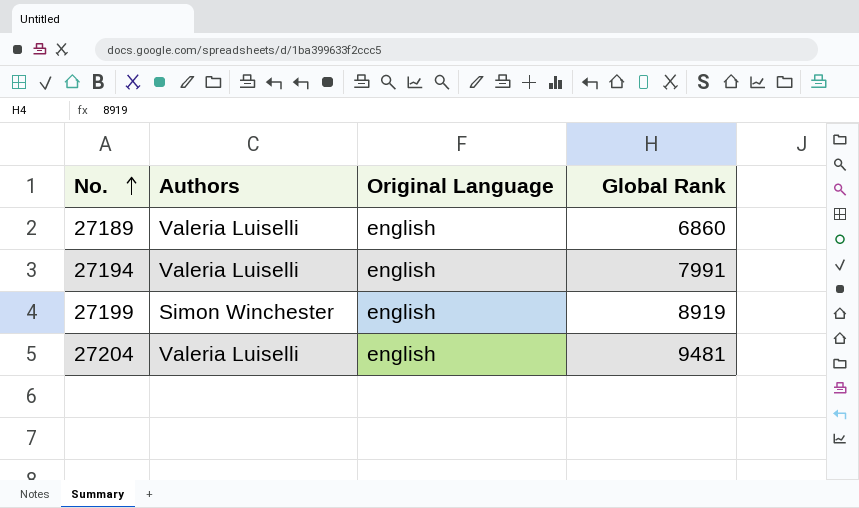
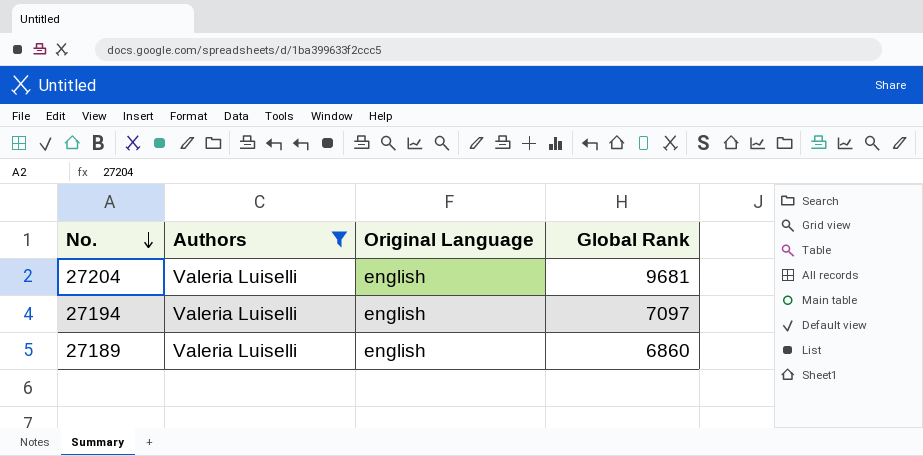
filter: none -> Authors = Valeria Luiselli
row order: No. ascending -> No. descending
27204 | Global Rank: 9481 -> 9681
27194 | Global Rank: 7991 -> 7097

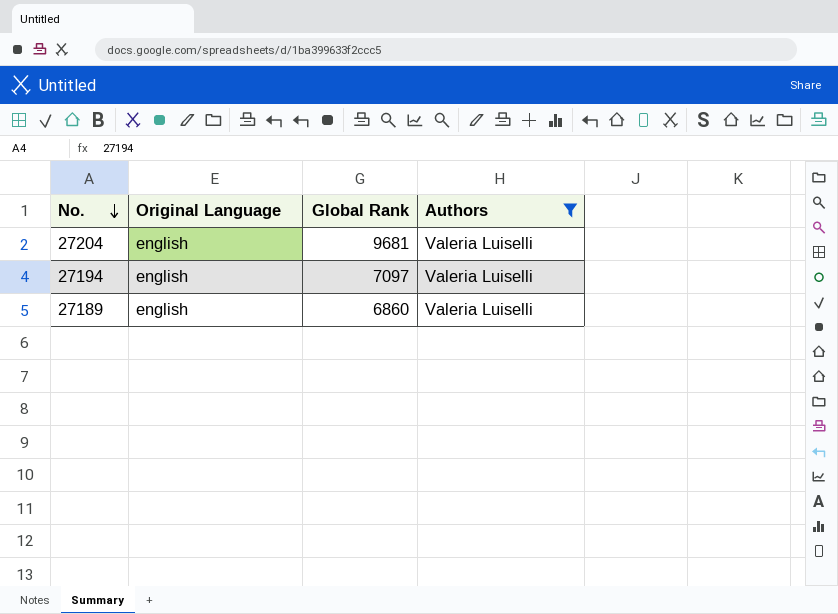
column Authors | position: 2 -> 4

